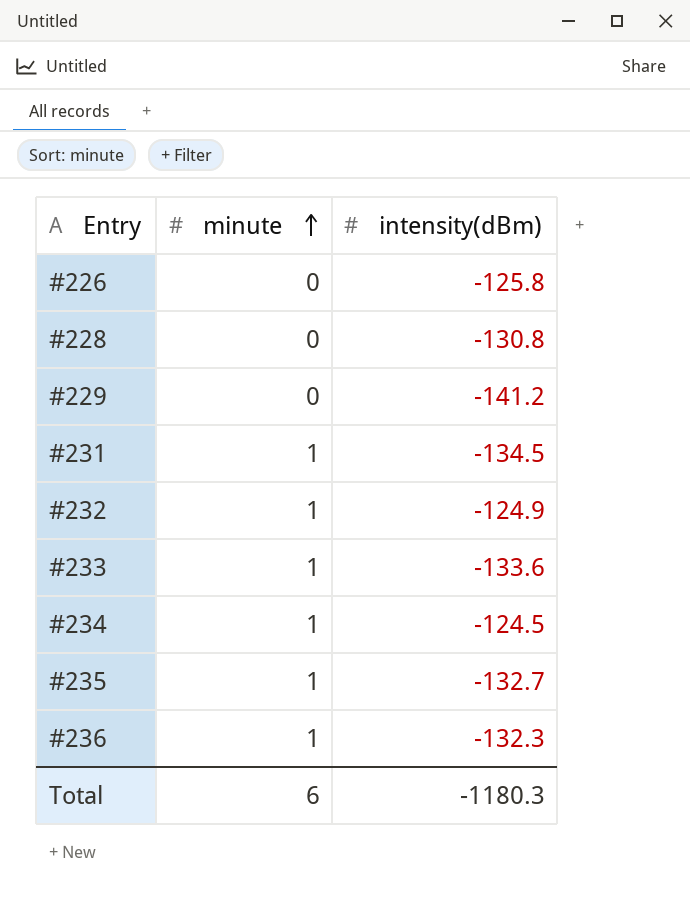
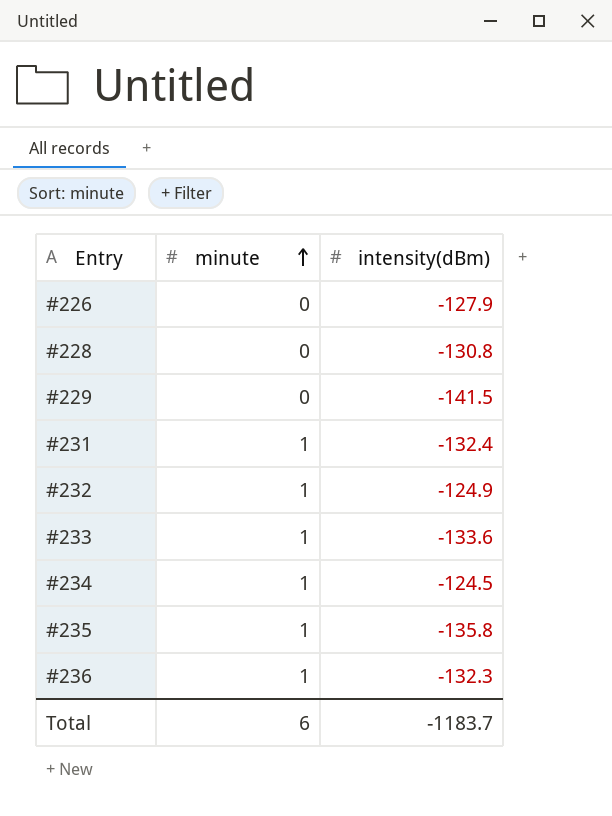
#226 | intensity(dBm): -125.8 -> -127.9
#229 | intensity(dBm): -141.2 -> -141.5
#231 | intensity(dBm): -134.5 -> -132.4
#235 | intensity(dBm): -132.7 -> -135.8
Total | intensity(dBm): -1180.3 -> -1183.7

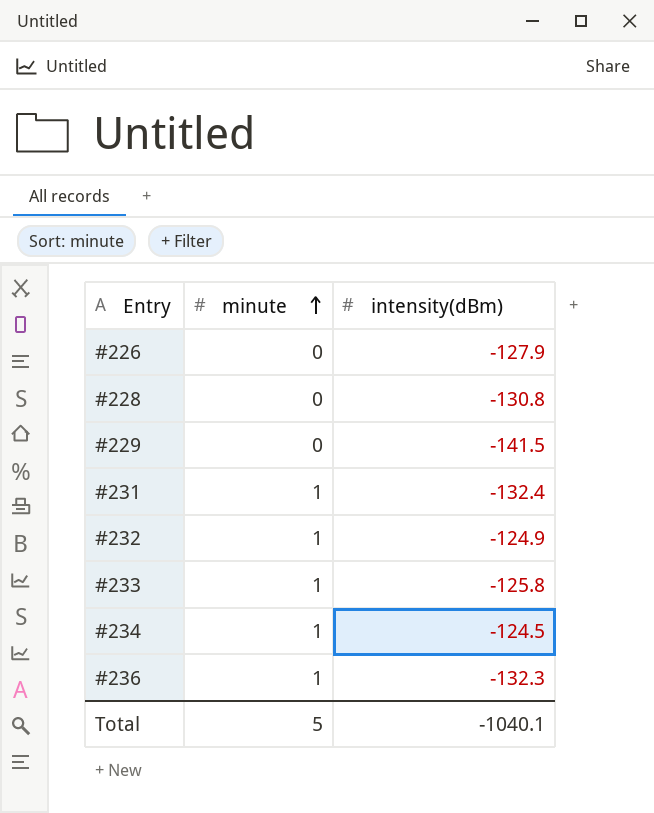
row #235: 1 | -135.8 -> none
#233 | intensity(dBm): -133.6 -> -125.8
Total | minute: 6 -> 5
Total | intensity(dBm): -1183.7 -> -1040.1

